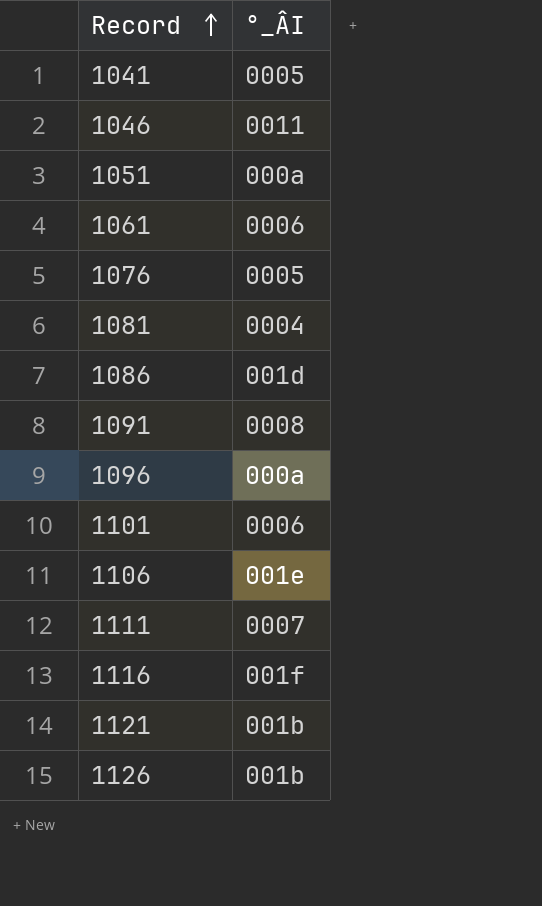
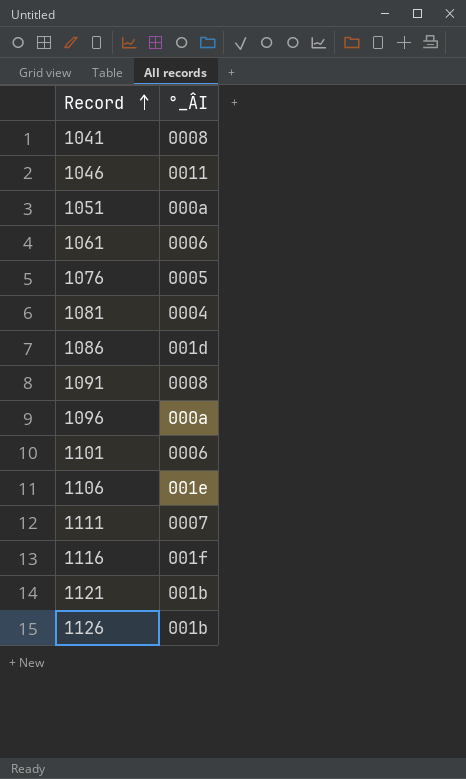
1041 | °_ÂI: 0005 -> 0008

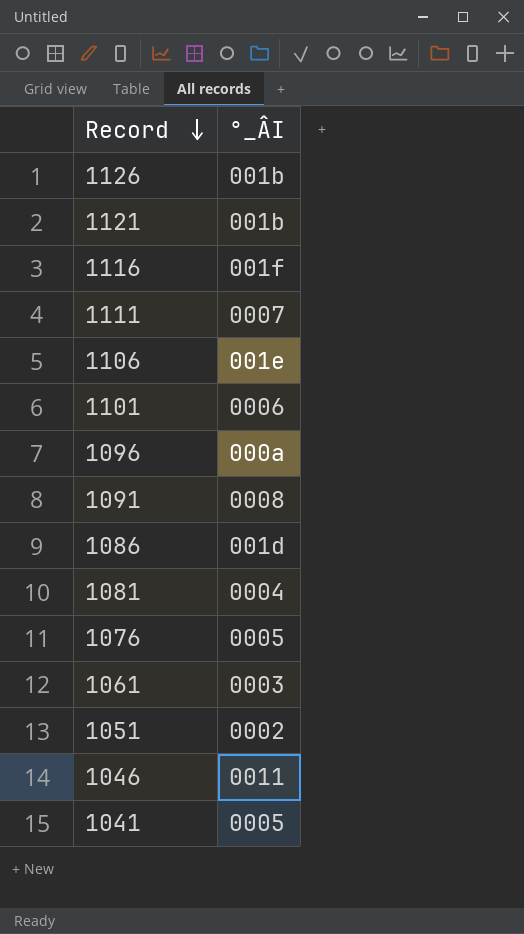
row order: Record ascending -> Record descending
1061 | °_ÂI: 0006 -> 0003
1051 | °_ÂI: 000a -> 0002
1041 | °_ÂI: 0008 -> 0005

